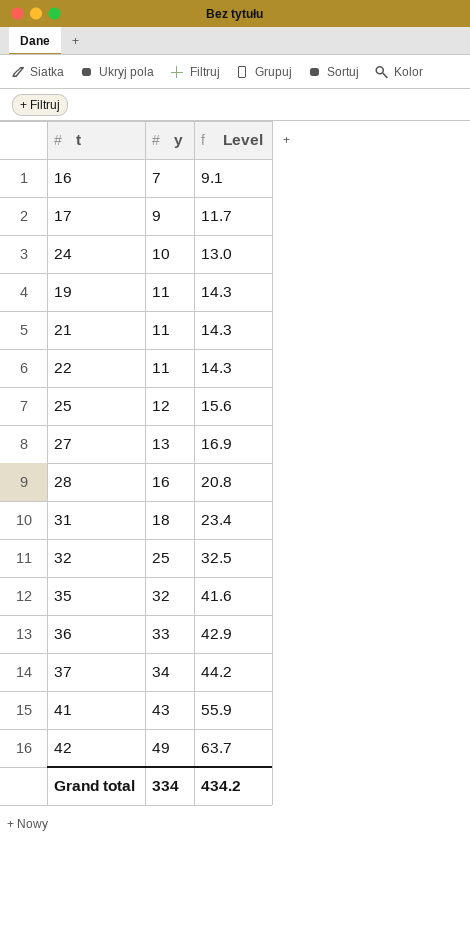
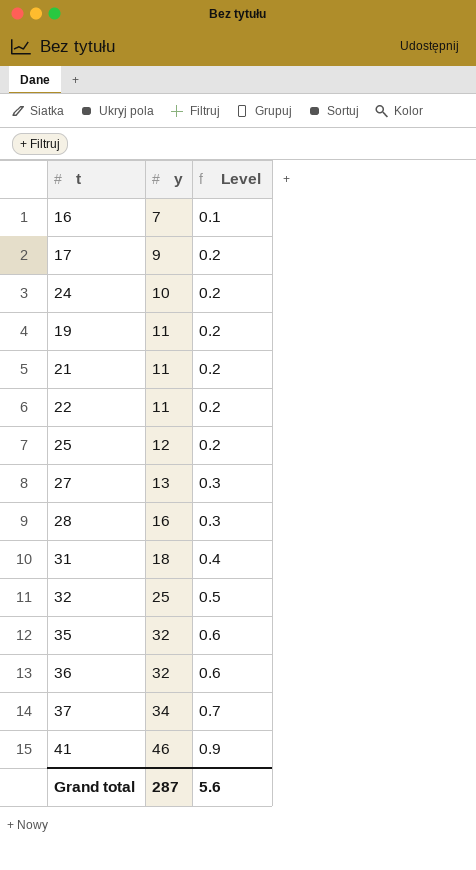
column Level | formula: [y] * 1.3 -> [y] * 0.02
row 42: 49 | 63.7 -> none
36 | y: 33 -> 32
41 | y: 43 -> 46
Grand total | y: 334 -> 287
Grand total | Level: 434.2 -> 5.6

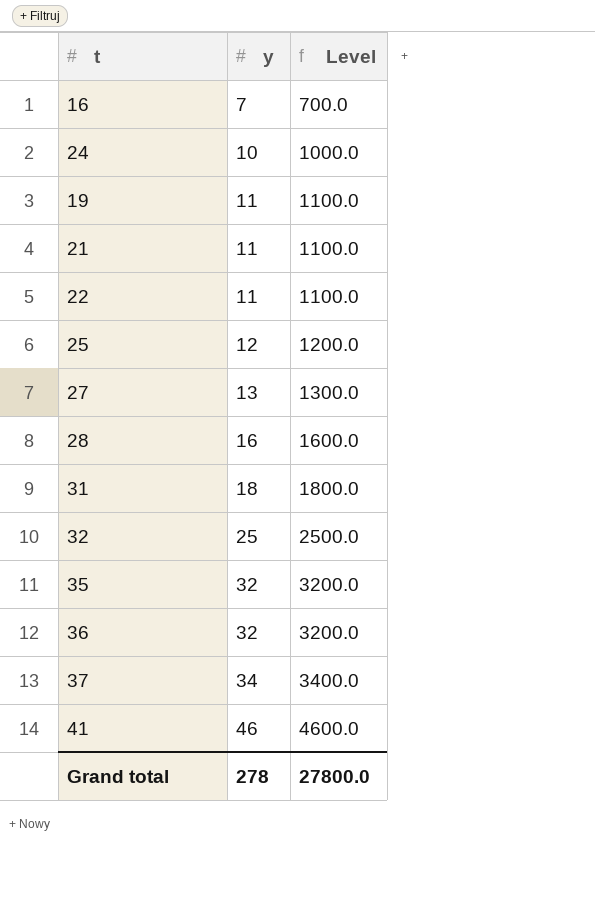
column Level | formula: [y] * 0.02 -> [y] * 100
row 17: 9 | 0.2 -> none
Grand total | y: 287 -> 278
Grand total | Level: 5.6 -> 27800.0

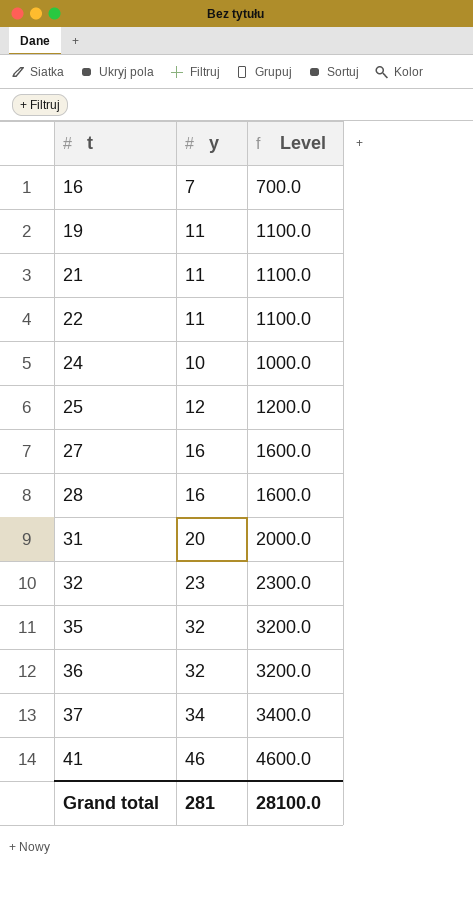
row order: y ascending -> t ascending
27 | y: 13 -> 16
27 | Level: 1300.0 -> 1600.0
31 | y: 18 -> 20
31 | Level: 1800.0 -> 2000.0
32 | y: 25 -> 23
32 | Level: 2500.0 -> 2300.0
Grand total | y: 278 -> 281
Grand total | Level: 27800.0 -> 28100.0

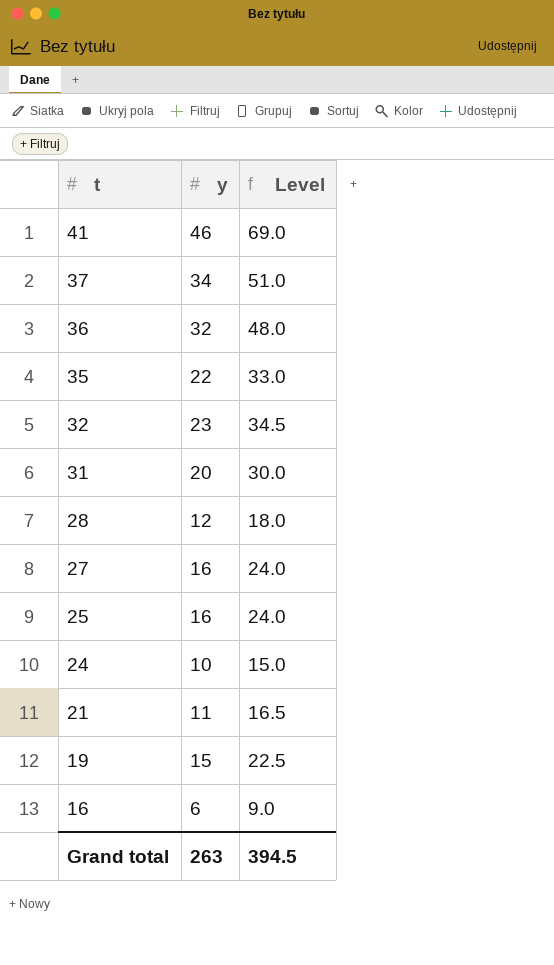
row order: t ascending -> t descending
column Level | formula: [y] * 100 -> [y] * 1.5
row 22: 11 | 1100.0 -> none
35 | y: 32 -> 22
28 | y: 16 -> 12
25 | y: 12 -> 16
19 | y: 11 -> 15
16 | y: 7 -> 6
Grand total | y: 281 -> 263
Grand total | Level: 28100.0 -> 394.5

